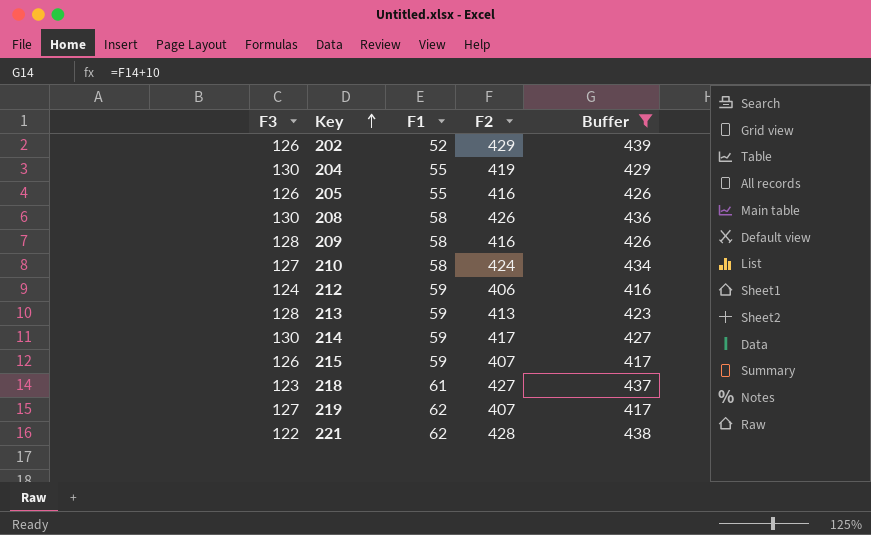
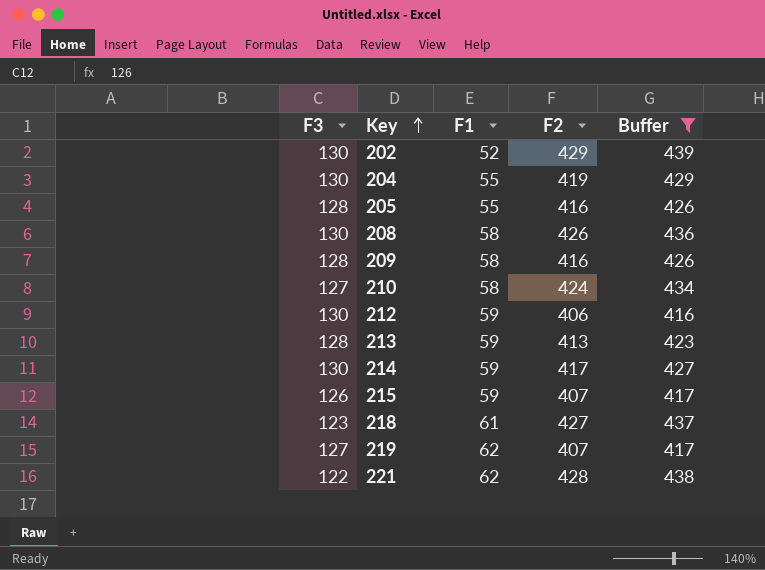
202 | F3: 126 -> 130
205 | F3: 126 -> 128
212 | F3: 124 -> 130

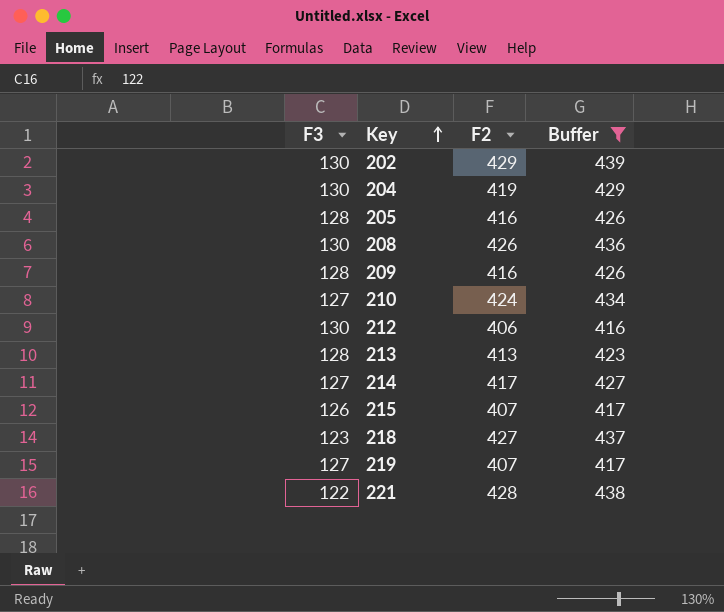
column F1 | position: 3 -> none
214 | F3: 130 -> 127

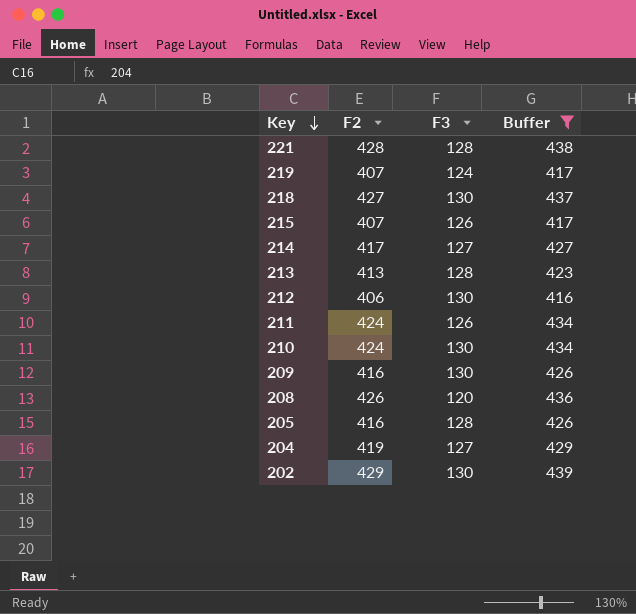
row order: Key ascending -> Key descending
column F3 | position: 1 -> 3
221 | F3: 122 -> 128
219 | F3: 127 -> 124
218 | F3: 123 -> 130
row 211: none -> 424 | 126 | 434
210 | F3: 127 -> 130
209 | F3: 128 -> 130
208 | F3: 130 -> 120
204 | F3: 130 -> 127

